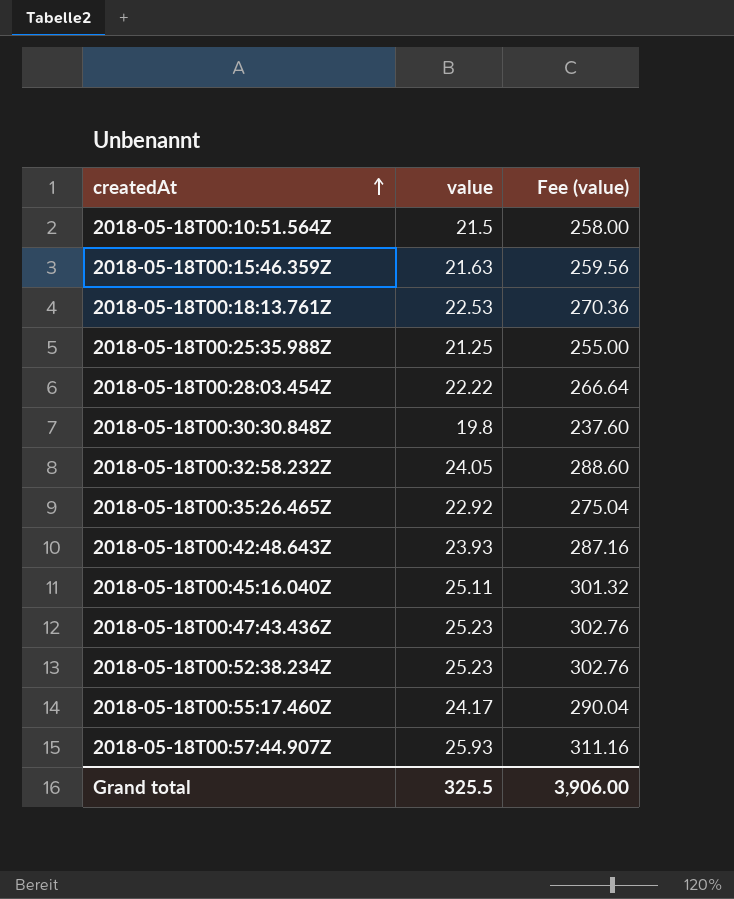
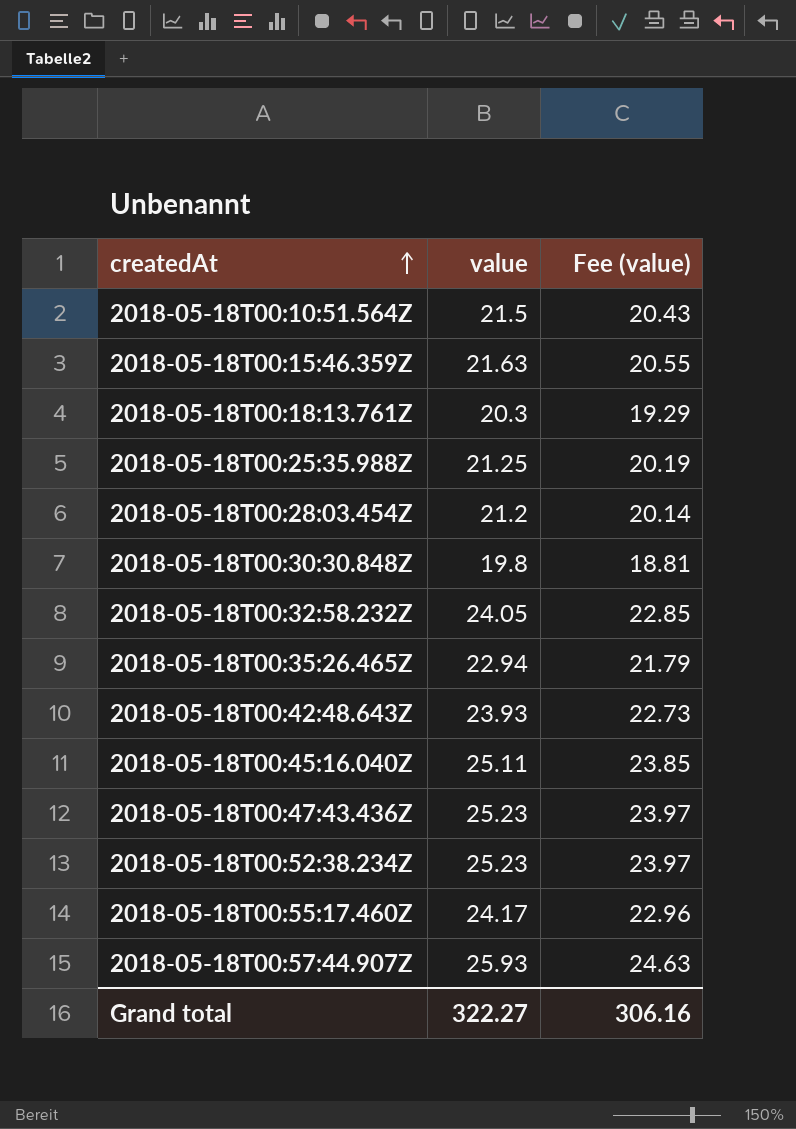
column Fee (value) | formula: [value] * 12 -> [value] * 0.95
2018-05-18T00:18:13.761Z | value: 22.53 -> 20.3
2018-05-18T00:28:03.454Z | value: 22.22 -> 21.2
2018-05-18T00:35:26.465Z | value: 22.92 -> 22.94
Grand total | value: 325.5 -> 322.27
Grand total | Fee (value): 3,906.00 -> 306.16

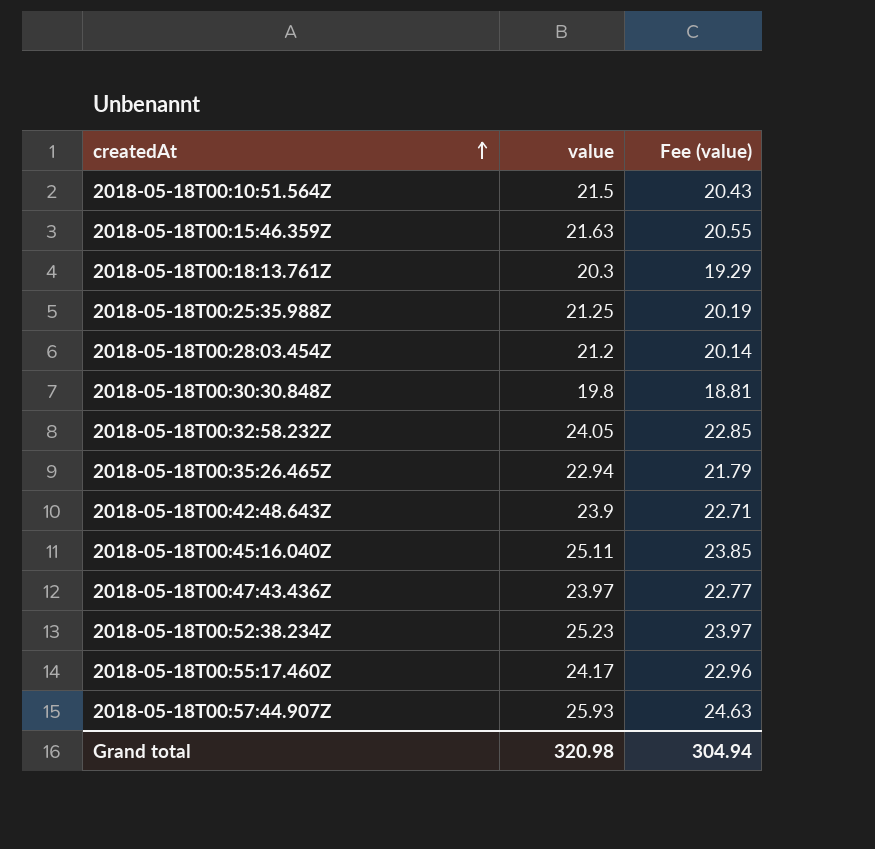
2018-05-18T00:42:48.643Z | value: 23.93 -> 23.9
2018-05-18T00:42:48.643Z | Fee (value): 22.73 -> 22.71
2018-05-18T00:47:43.436Z | value: 25.23 -> 23.97
2018-05-18T00:47:43.436Z | Fee (value): 23.97 -> 22.77
Grand total | value: 322.27 -> 320.98
Grand total | Fee (value): 306.16 -> 304.94

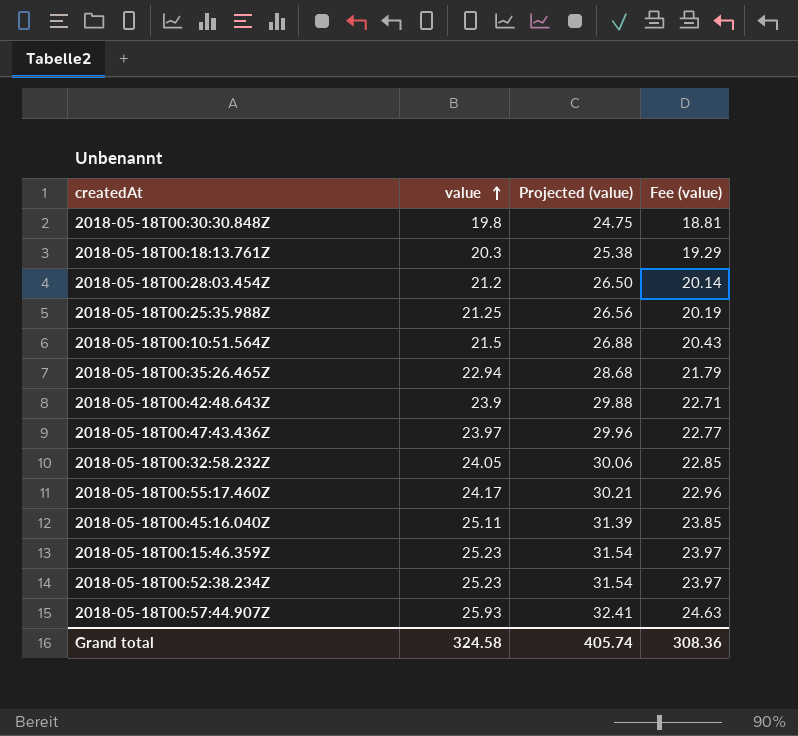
row order: createdAt ascending -> value ascending
column Projected (value) | formula: none -> [value] * 1.25
2018-05-18T00:15:46.359Z | value: 21.63 -> 25.23
2018-05-18T00:15:46.359Z | Fee (value): 20.55 -> 23.97
Grand total | value: 320.98 -> 324.58
Grand total | Fee (value): 304.94 -> 308.36

